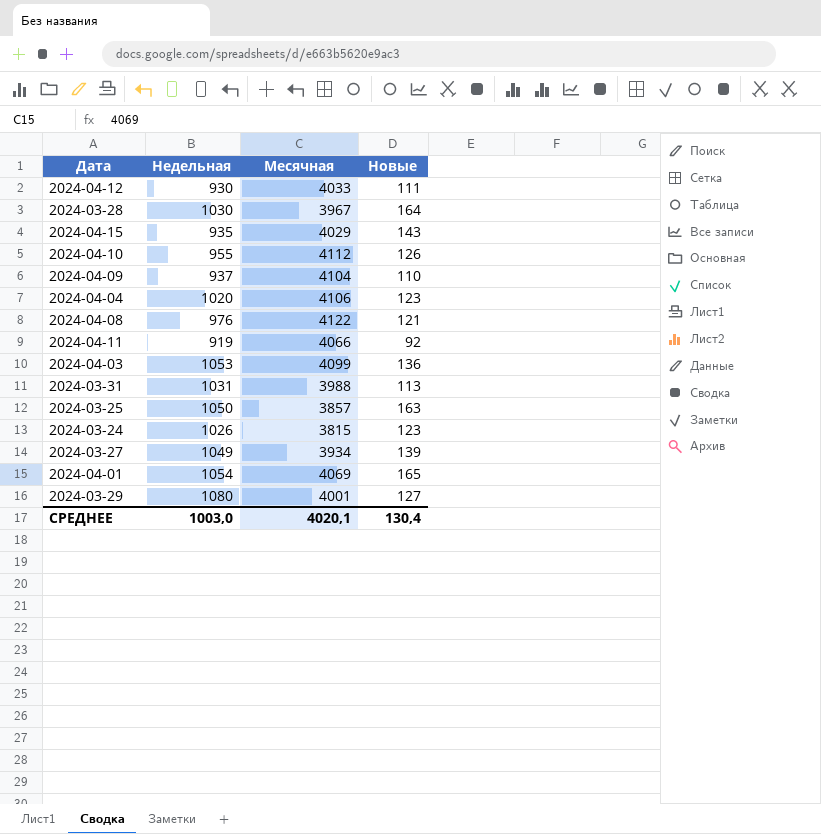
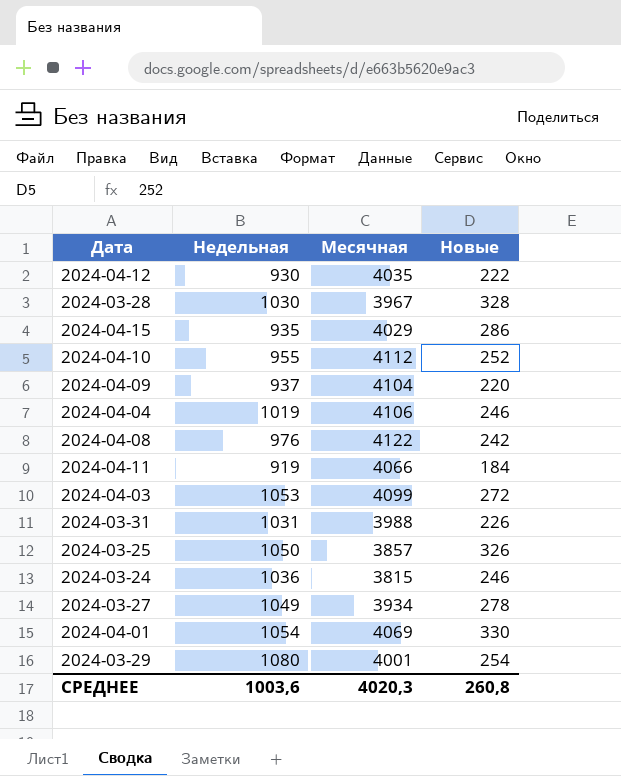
2024-04-12 | Месячная: 4033 -> 4035
2024-04-12 | Новые: 111 -> 222
2024-03-28 | Новые: 164 -> 328
2024-04-15 | Новые: 143 -> 286
2024-04-10 | Новые: 126 -> 252
2024-04-09 | Новые: 110 -> 220
2024-04-04 | Недельная: 1020 -> 1019
2024-04-04 | Новые: 123 -> 246
2024-04-08 | Новые: 121 -> 242
2024-04-11 | Новые: 92 -> 184
2024-04-03 | Новые: 136 -> 272
2024-03-31 | Новые: 113 -> 226
2024-03-25 | Новые: 163 -> 326
2024-03-24 | Недельная: 1026 -> 1036
2024-03-24 | Новые: 123 -> 246
2024-03-27 | Новые: 139 -> 278
2024-04-01 | Новые: 165 -> 330
2024-03-29 | Новые: 127 -> 254
СРЕДНЕЕ | Недельная: 1003,0 -> 1003,6
СРЕДНЕЕ | Месячная: 4020,1 -> 4020,3
СРЕДНЕЕ | Новые: 130,4 -> 260,8

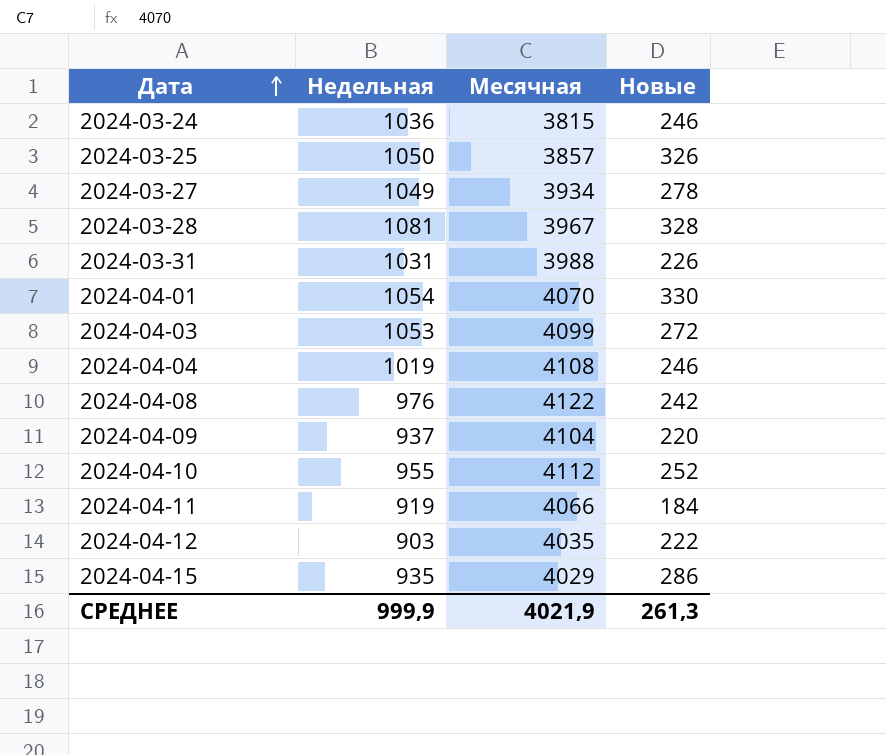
row order: none -> Дата ascending
row 2024-03-29: 1080 | 4001 | 254 -> none
2024-03-28 | Недельная: 1030 -> 1081
2024-04-01 | Месячная: 4069 -> 4070
2024-04-04 | Месячная: 4106 -> 4108
2024-04-12 | Недельная: 930 -> 903
СРЕДНЕЕ | Недельная: 1003,6 -> 999,9
СРЕДНЕЕ | Месячная: 4020,3 -> 4021,9
СРЕДНЕЕ | Новые: 260,8 -> 261,3

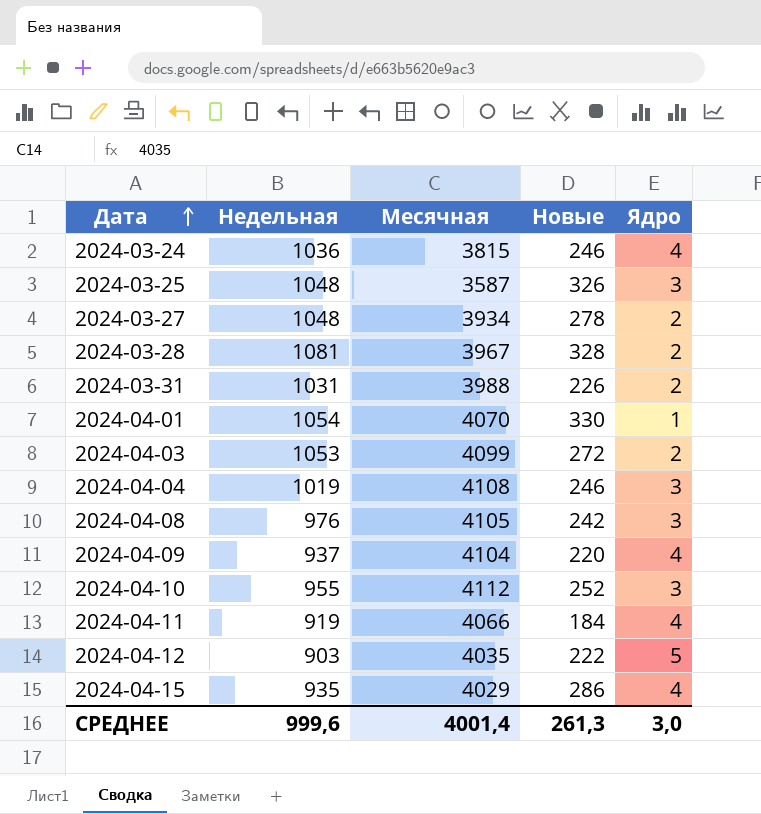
column Ядро | position: none -> 5
2024-03-25 | Недельная: 1050 -> 1048
2024-03-25 | Месячная: 3857 -> 3587
2024-03-27 | Недельная: 1049 -> 1048
2024-04-08 | Месячная: 4122 -> 4105
СРЕДНЕЕ | Недельная: 999,9 -> 999,6
СРЕДНЕЕ | Месячная: 4021,9 -> 4001,4

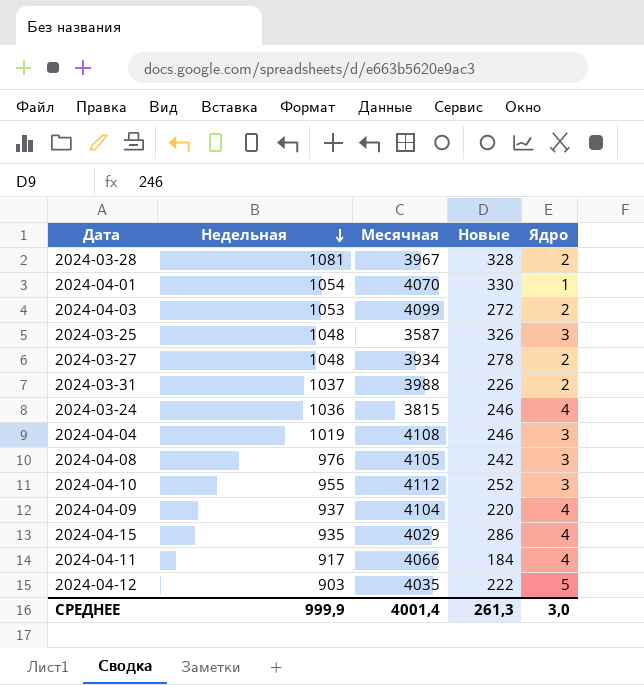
row order: Дата ascending -> Недельная descending
2024-03-31 | Недельная: 1031 -> 1037
2024-04-11 | Недельная: 919 -> 917
СРЕДНЕЕ | Недельная: 999,6 -> 999,9

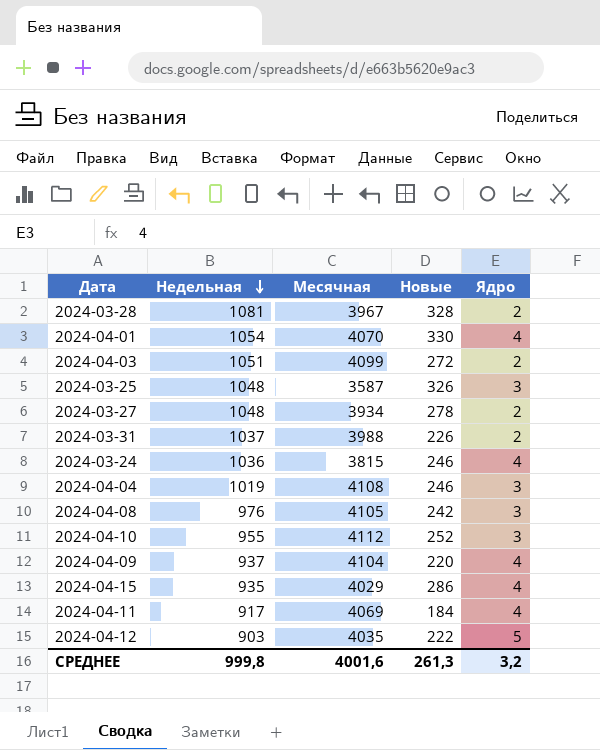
2024-04-01 | Ядро: 1 -> 4
2024-04-03 | Недельная: 1053 -> 1051
2024-04-11 | Месячная: 4066 -> 4069
СРЕДНЕЕ | Недельная: 999,9 -> 999,8
СРЕДНЕЕ | Месячная: 4001,4 -> 4001,6
СРЕДНЕЕ | Ядро: 3,0 -> 3,2

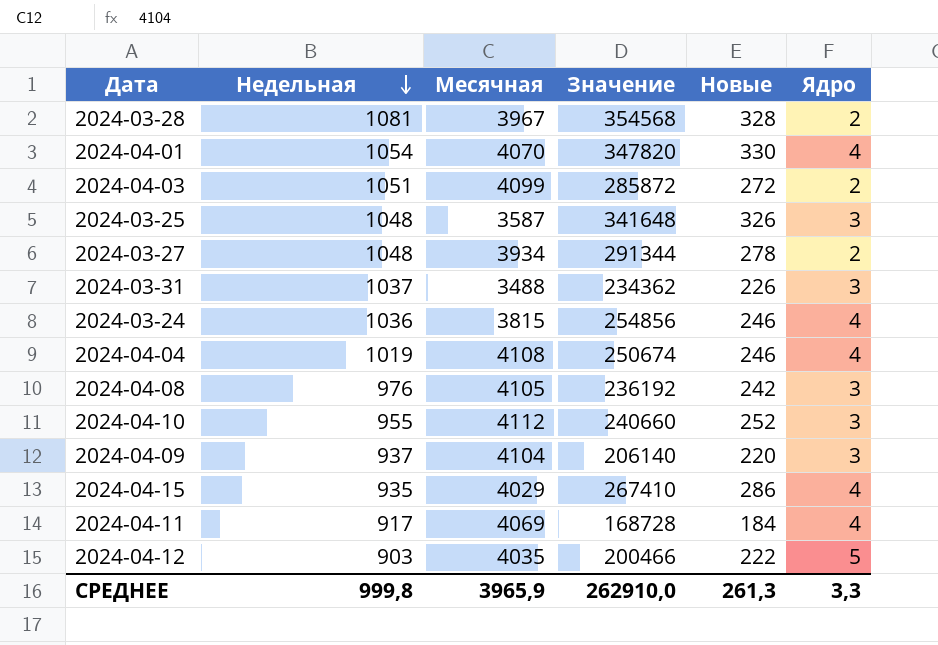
column Значение | formula: none -> [Недельная] * [Новые]
2024-03-31 | Месячная: 3988 -> 3488
2024-03-31 | Ядро: 2 -> 3
2024-04-04 | Ядро: 3 -> 4
2024-04-09 | Ядро: 4 -> 3
СРЕДНЕЕ | Месячная: 4001,6 -> 3965,9
СРЕДНЕЕ | Ядро: 3,2 -> 3,3

